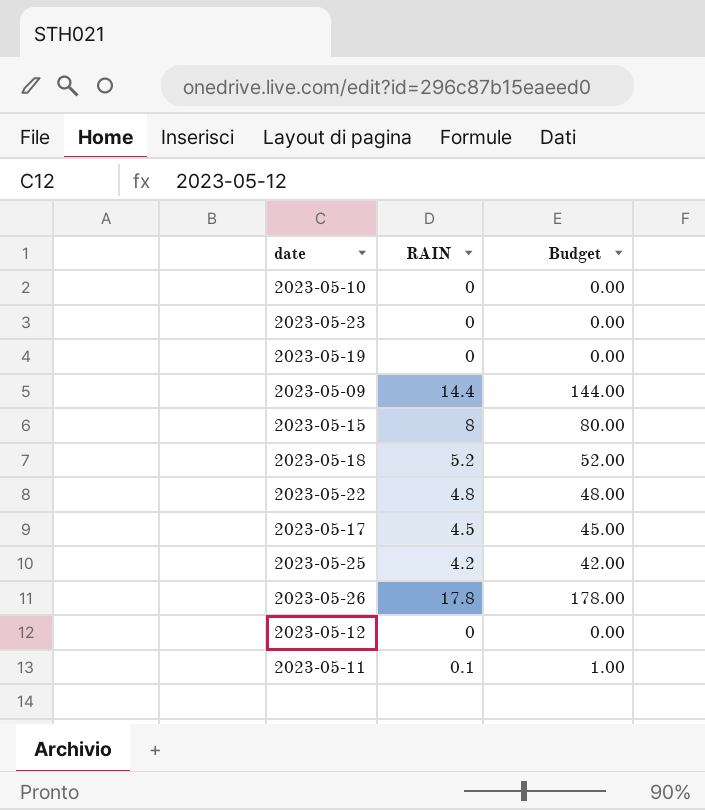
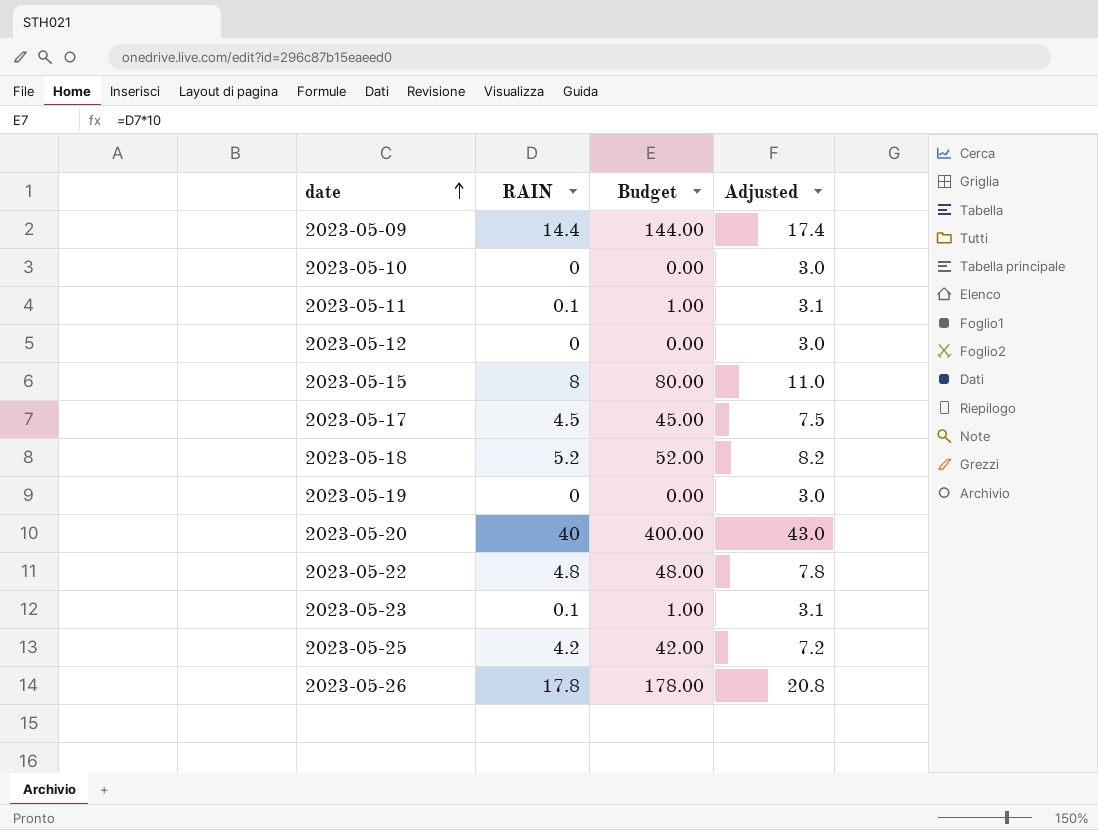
row order: none -> date ascending
column Adjusted | formula: none -> [RAIN] + 3
row 2023-05-20: none -> 40 | 400.00 | 43.0
2023-05-23 | RAIN: 0 -> 0.1
2023-05-23 | Budget: 0.00 -> 1.00

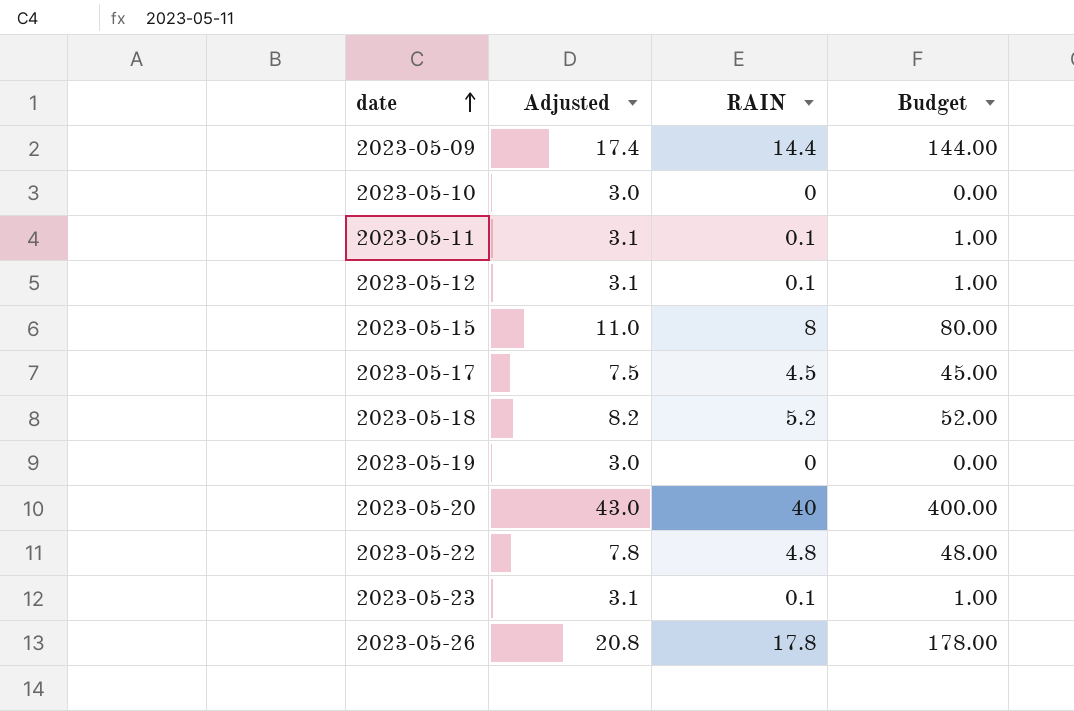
column Adjusted | position: 4 -> 2
row 2023-05-25: 4.2 | 42.00 | 7.2 -> none
2023-05-12 | Adjusted: 3.0 -> 3.1
2023-05-12 | RAIN: 0 -> 0.1
2023-05-12 | Budget: 0.00 -> 1.00

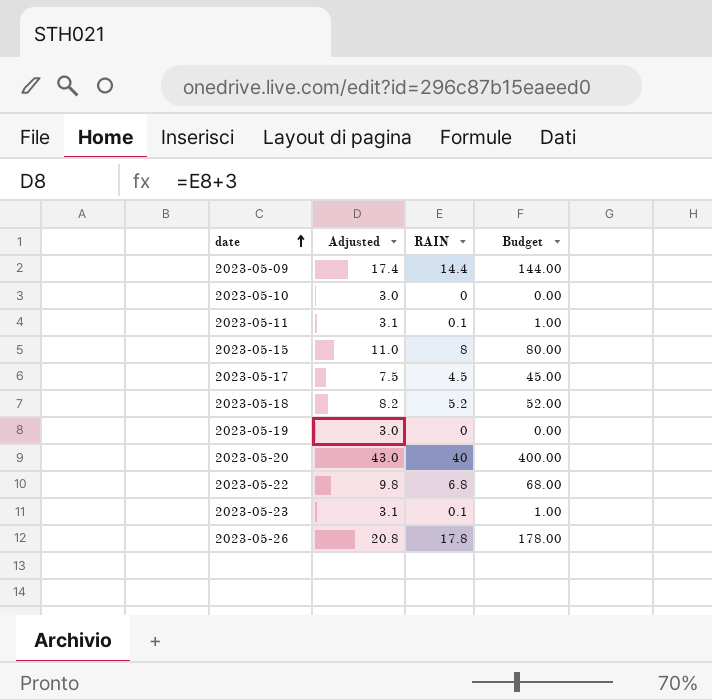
row 2023-05-12: 3.1 | 0.1 | 1.00 -> none
2023-05-22 | Adjusted: 7.8 -> 9.8
2023-05-22 | RAIN: 4.8 -> 6.8
2023-05-22 | Budget: 48.00 -> 68.00

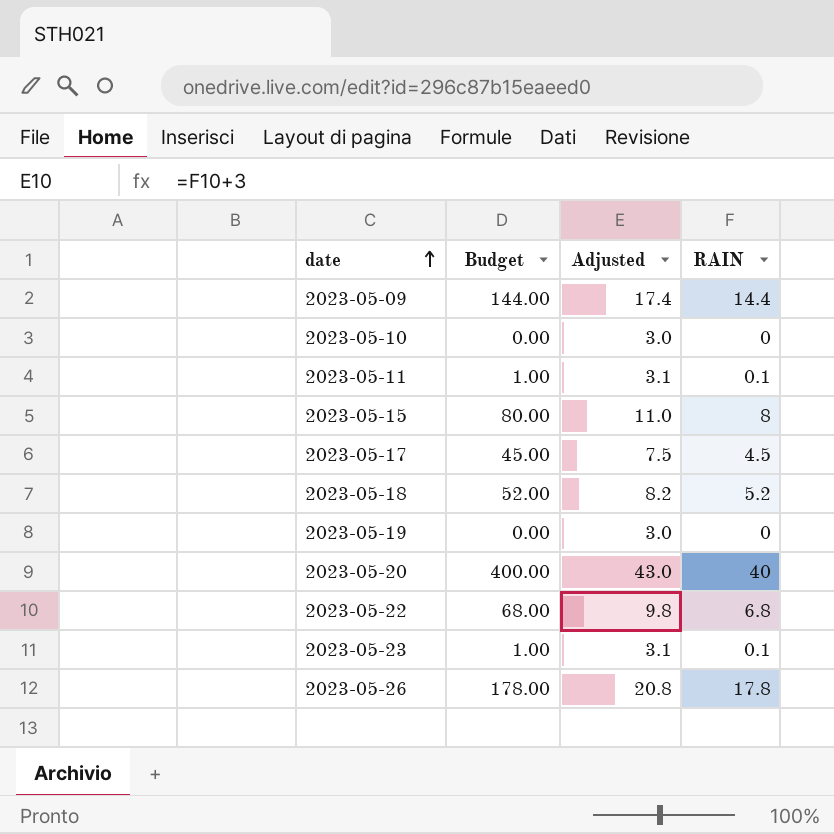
column Budget | position: 4 -> 2

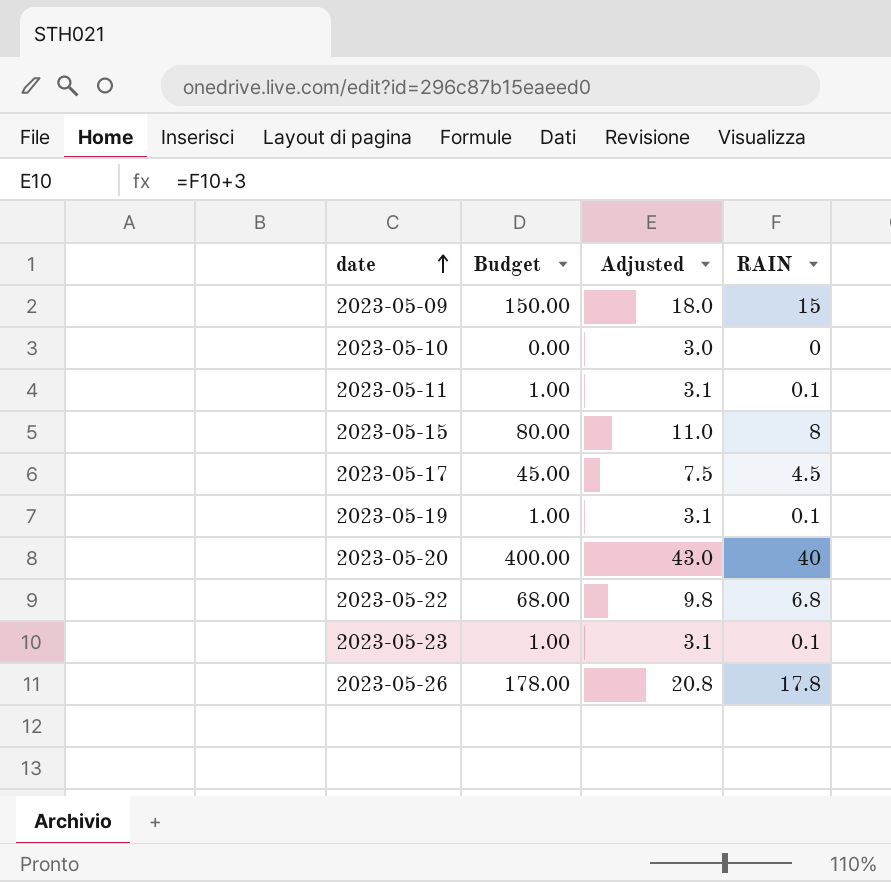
row 2023-05-18: 52.00 | 8.2 | 5.2 -> none
2023-05-09 | Budget: 144.00 -> 150.00
2023-05-09 | Adjusted: 17.4 -> 18.0
2023-05-09 | RAIN: 14.4 -> 15
2023-05-19 | Budget: 0.00 -> 1.00
2023-05-19 | Adjusted: 3.0 -> 3.1
2023-05-19 | RAIN: 0 -> 0.1

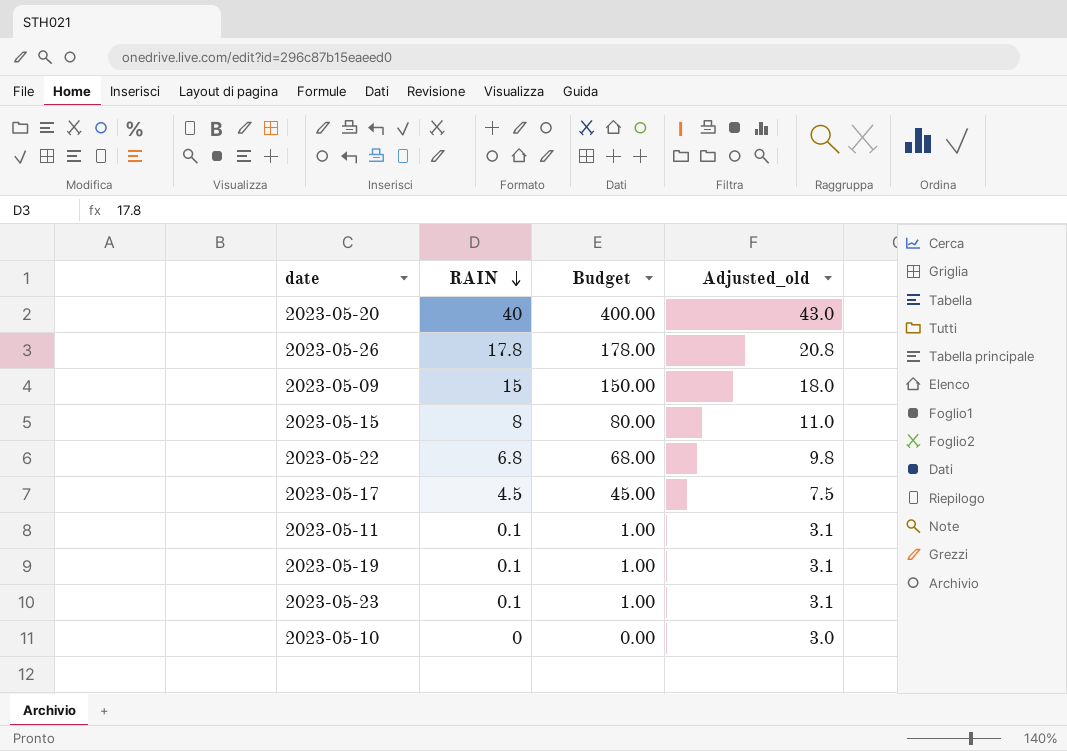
row order: date ascending -> RAIN descending
column RAIN | position: 4 -> 2
column name: Adjusted -> Adjusted_old

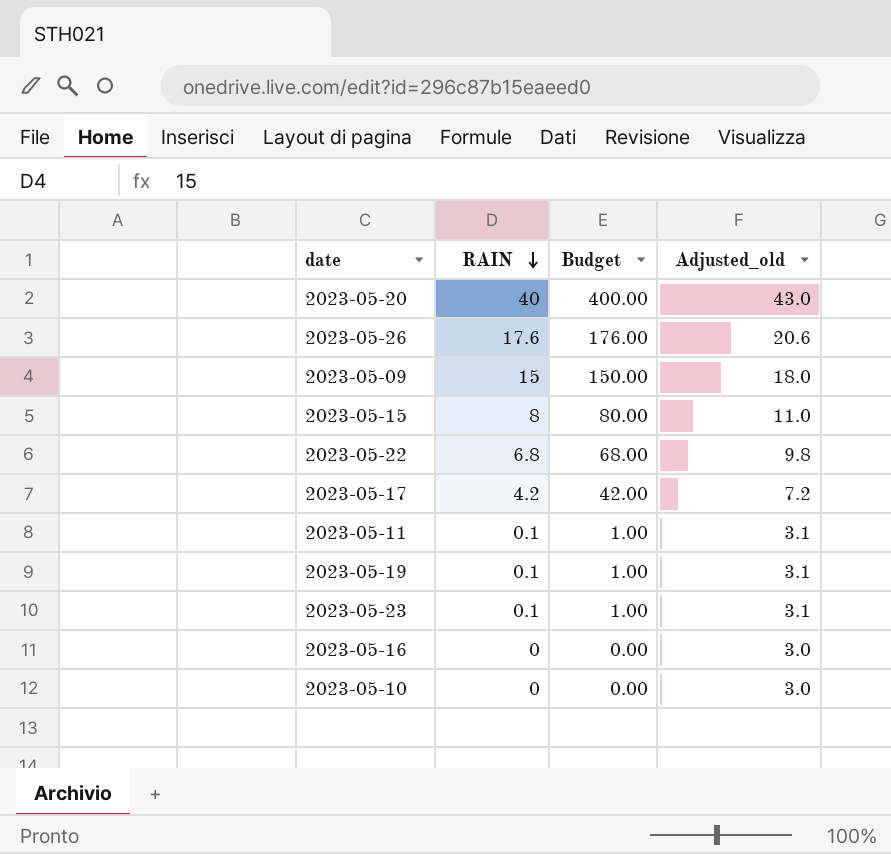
2023-05-26 | RAIN: 17.8 -> 17.6
2023-05-26 | Budget: 178.00 -> 176.00
2023-05-26 | Adjusted_old: 20.8 -> 20.6
2023-05-17 | RAIN: 4.5 -> 4.2
2023-05-17 | Budget: 45.00 -> 42.00
2023-05-17 | Adjusted_old: 7.5 -> 7.2
row 2023-05-16: none -> 0 | 0.00 | 3.0

